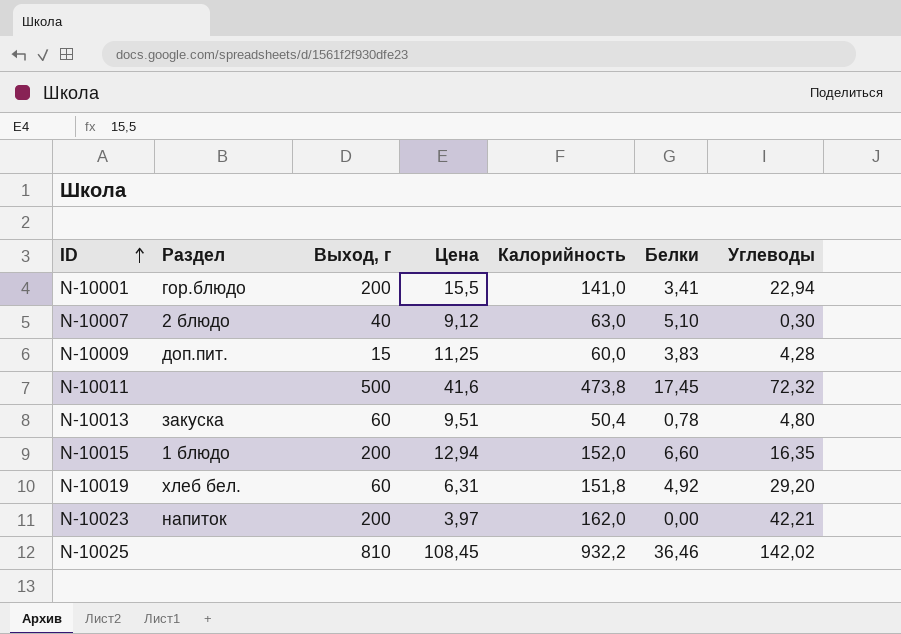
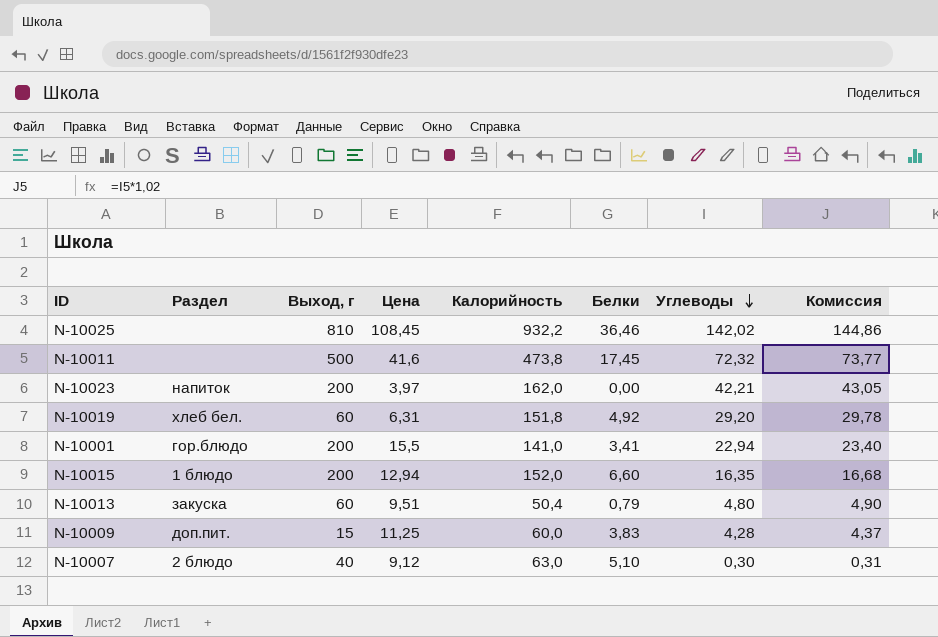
row order: ID ascending -> Углеводы descending
column Комиссия | formula: none -> [Углеводы] * 1,02
N-10013 | Белки: 0,78 -> 0,79

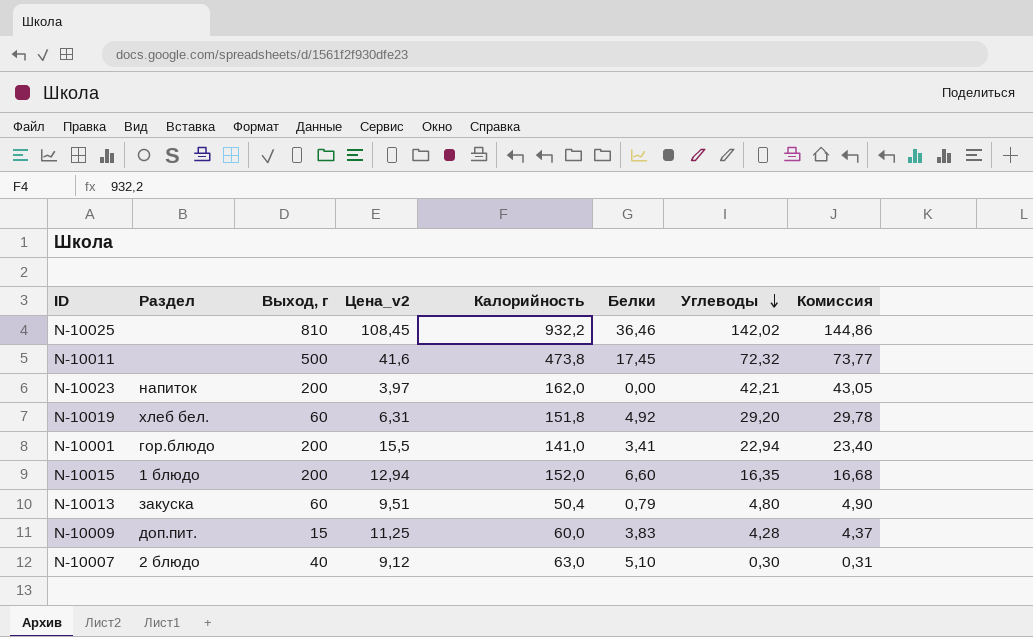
column name: Цена -> Цена_v2

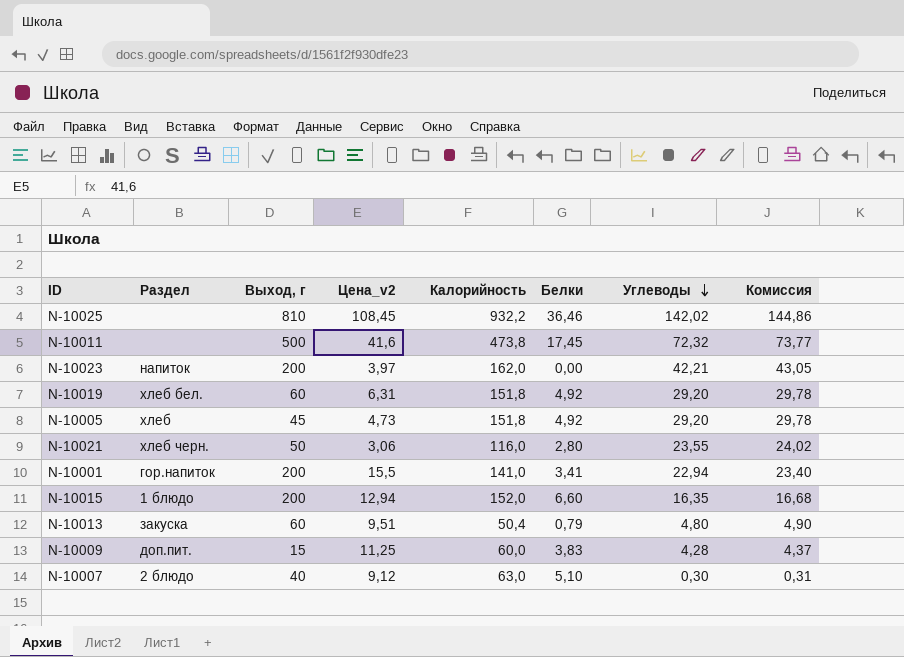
row N-10005: none -> хлеб | 45 | 4,73 | 151,8 | 4,92 | 29,20 | 29,78
row N-10021: none -> хлеб черн. | 50 | 3,06 | 116,0 | 2,80 | 23,55 | 24,02
N-10001 | Раздел: гор.блюдо -> гор.напиток

